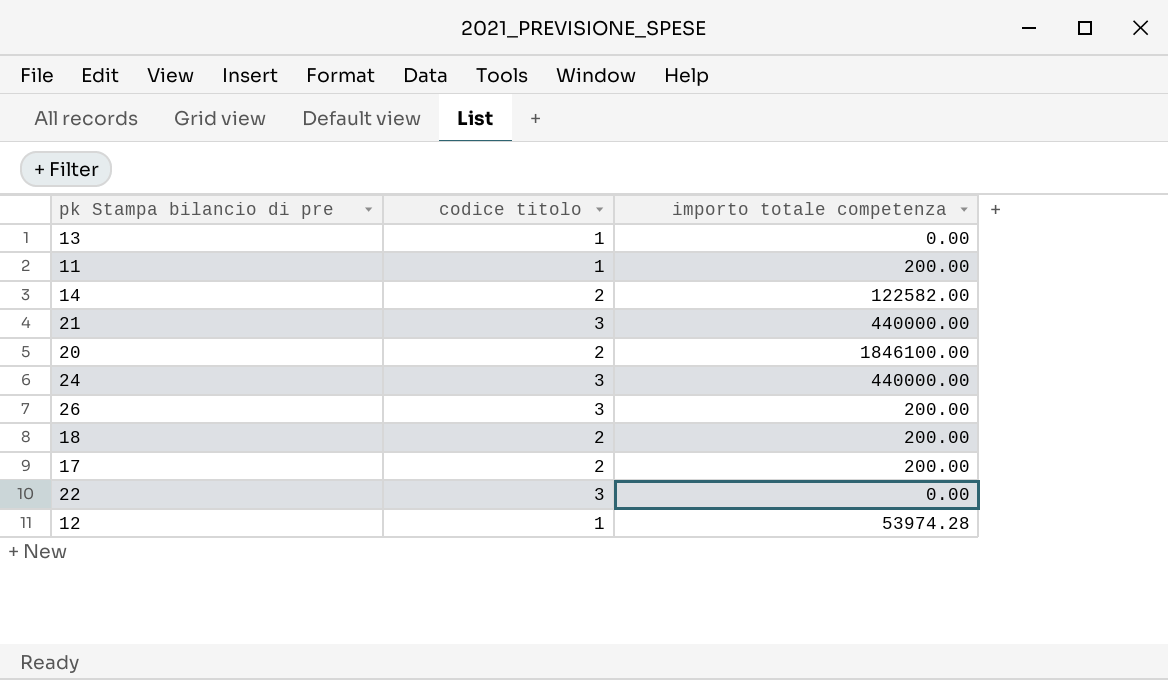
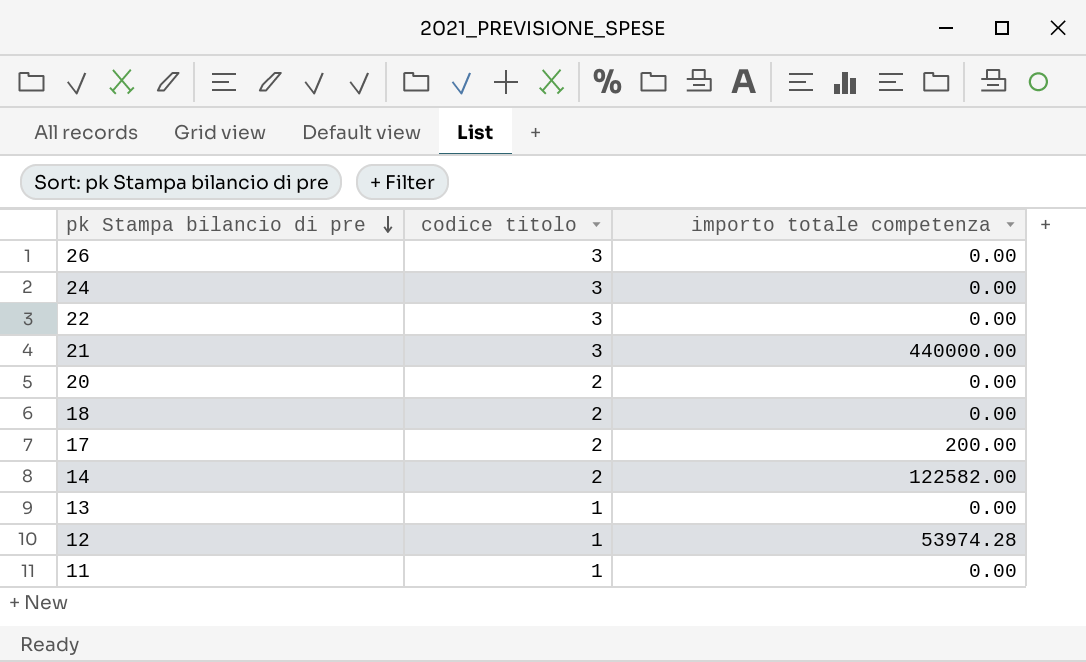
row order: none -> pk Stampa bilancio di pre descending
26 | importo totale competenza: 200.00 -> 0.00
24 | importo totale competenza: 440000.00 -> 0.00
20 | importo totale competenza: 1846100.00 -> 0.00
18 | importo totale competenza: 200.00 -> 0.00
11 | importo totale competenza: 200.00 -> 0.00

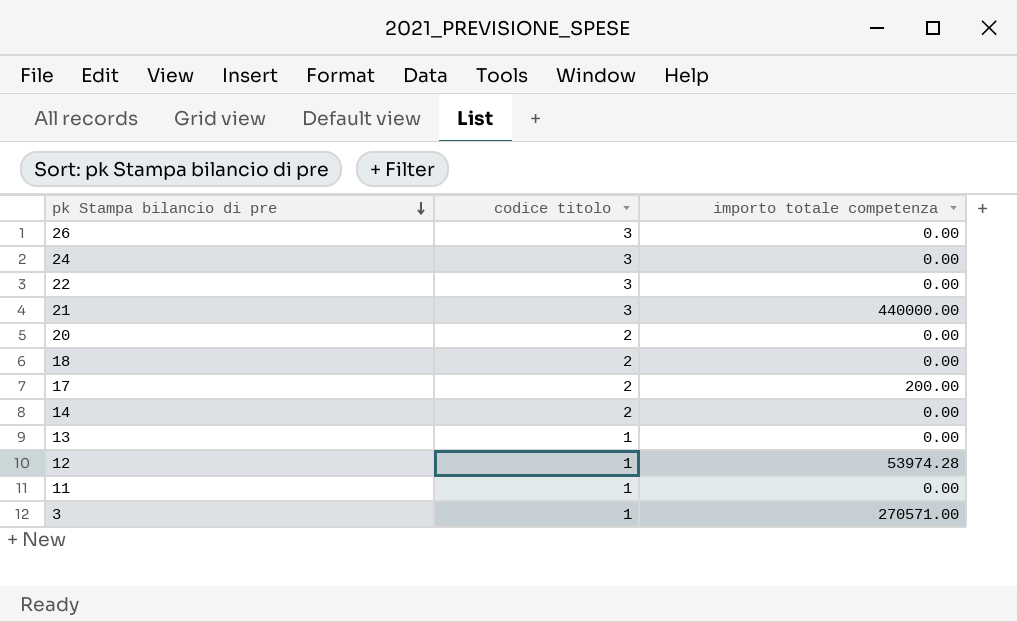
14 | importo totale competenza: 122582.00 -> 0.00
row 3: none -> 1 | 270571.00

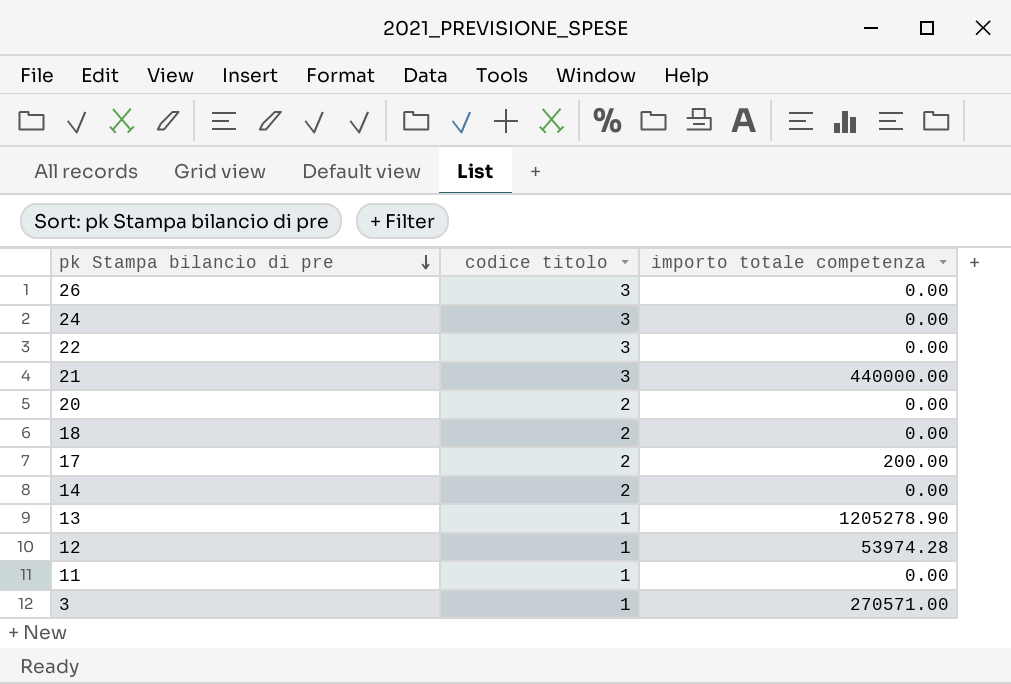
13 | importo totale competenza: 0.00 -> 1205278.90

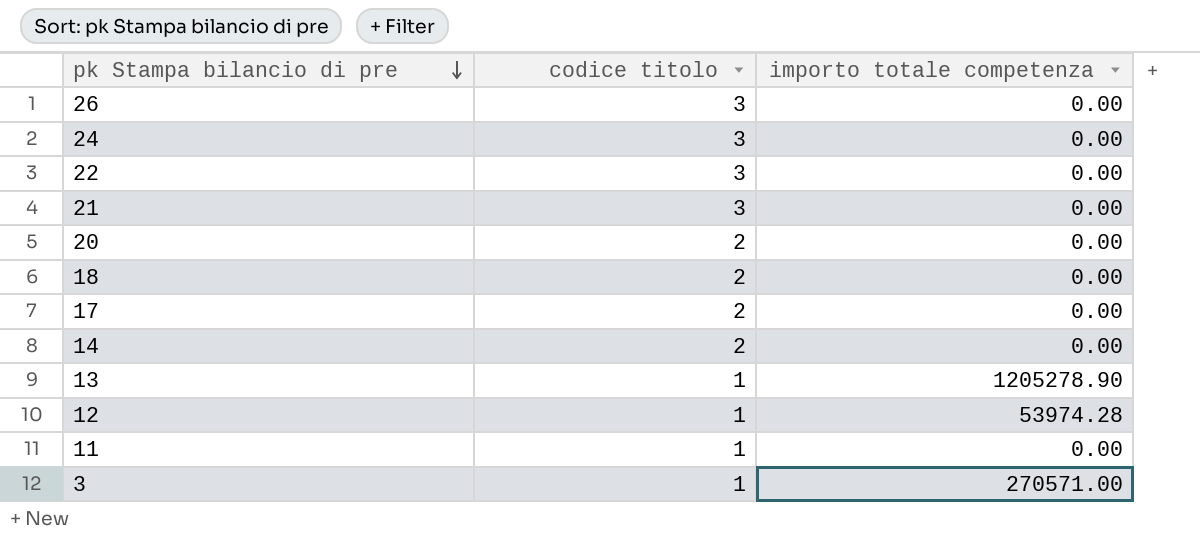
21 | importo totale competenza: 440000.00 -> 0.00
17 | importo totale competenza: 200.00 -> 0.00

